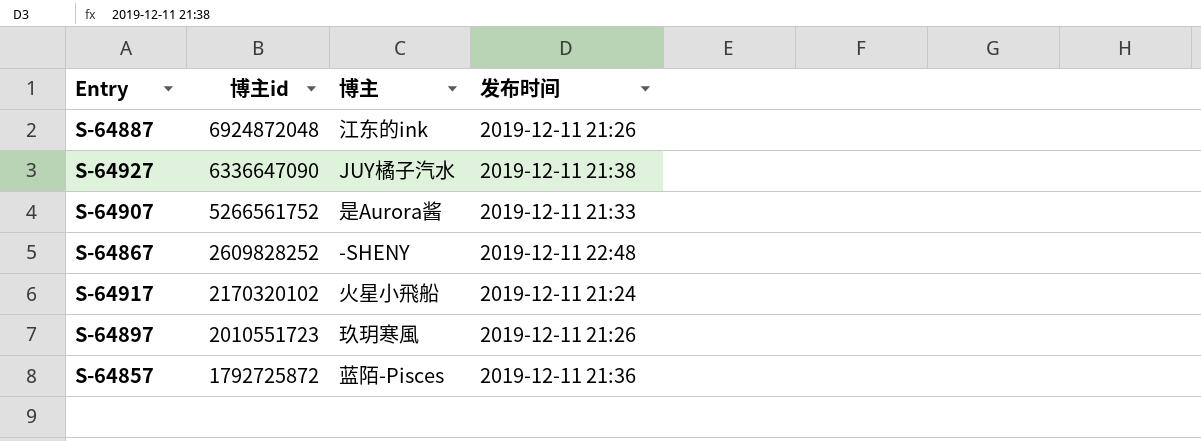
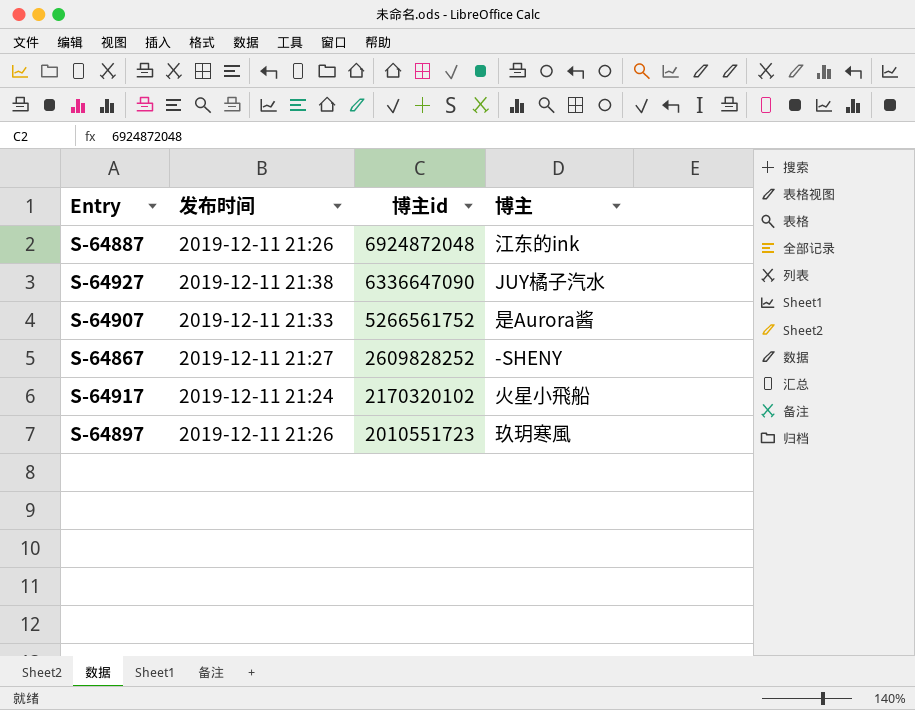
column 发布时间 | position: 4 -> 2
row S-64857: 1792725872 | 蓝陌-Pisces | 2019-12-11 21:36 -> none
S-64867 | 发布时间: 2019-12-11 22:48 -> 2019-12-11 21:27

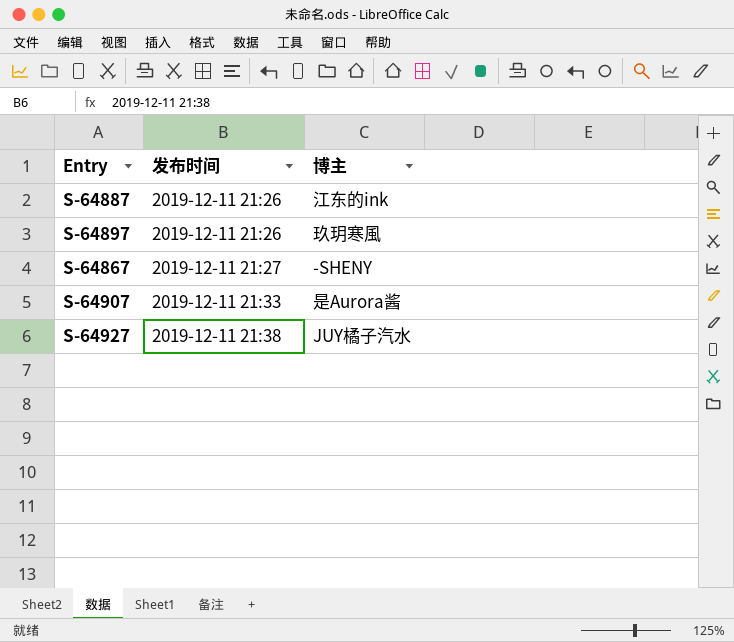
row order: 博主id descending -> 发布时间 ascending
column 博主id | position: 3 -> none
row S-64917: 2019-12-11 21:24 | 2170320102 | 火星小飛船 -> none

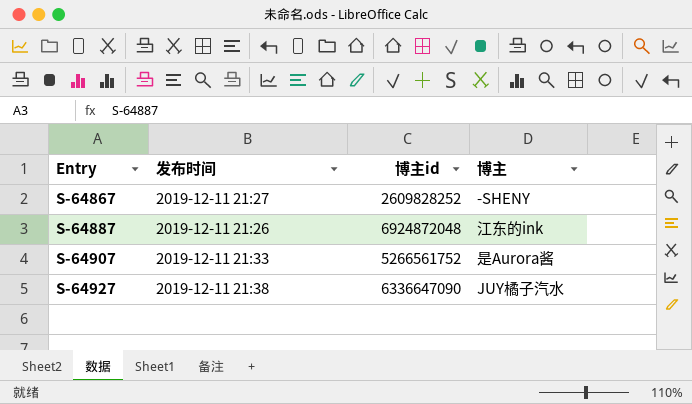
row order: 发布时间 ascending -> Entry ascending
column 博主id | position: none -> 3
row S-64897: 2019-12-11 21:26 | 玖玥寒風 -> none

